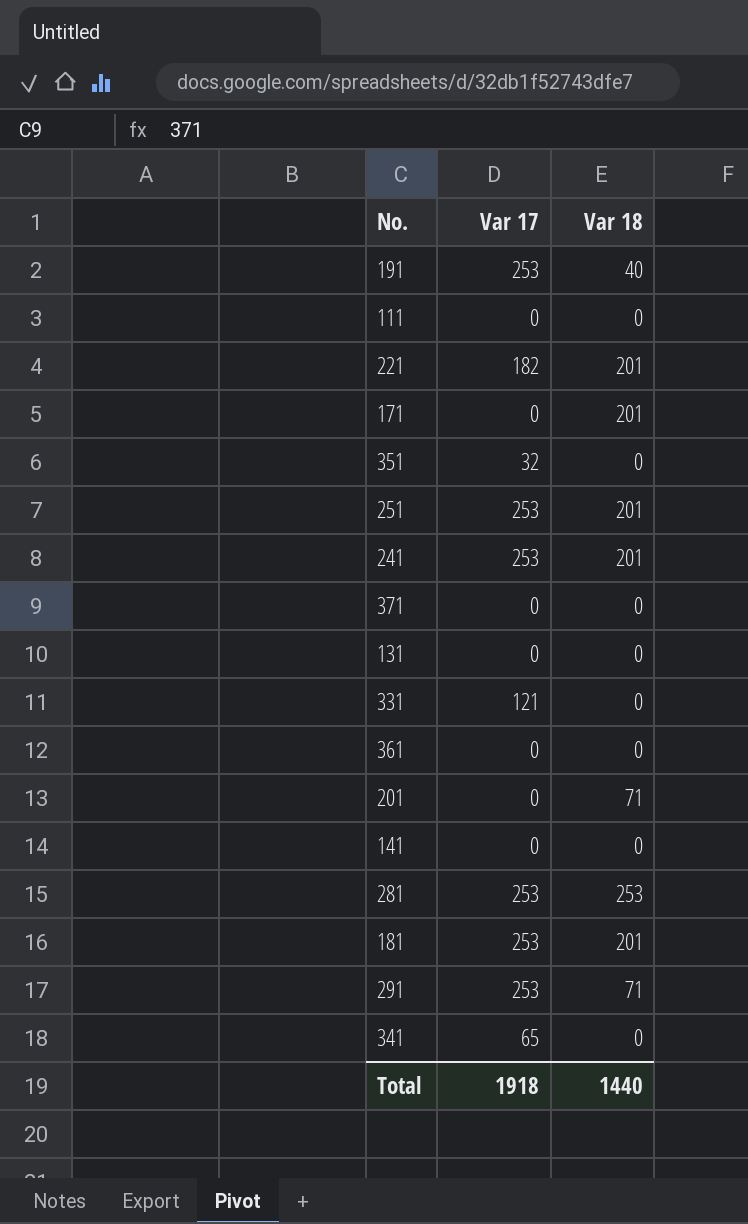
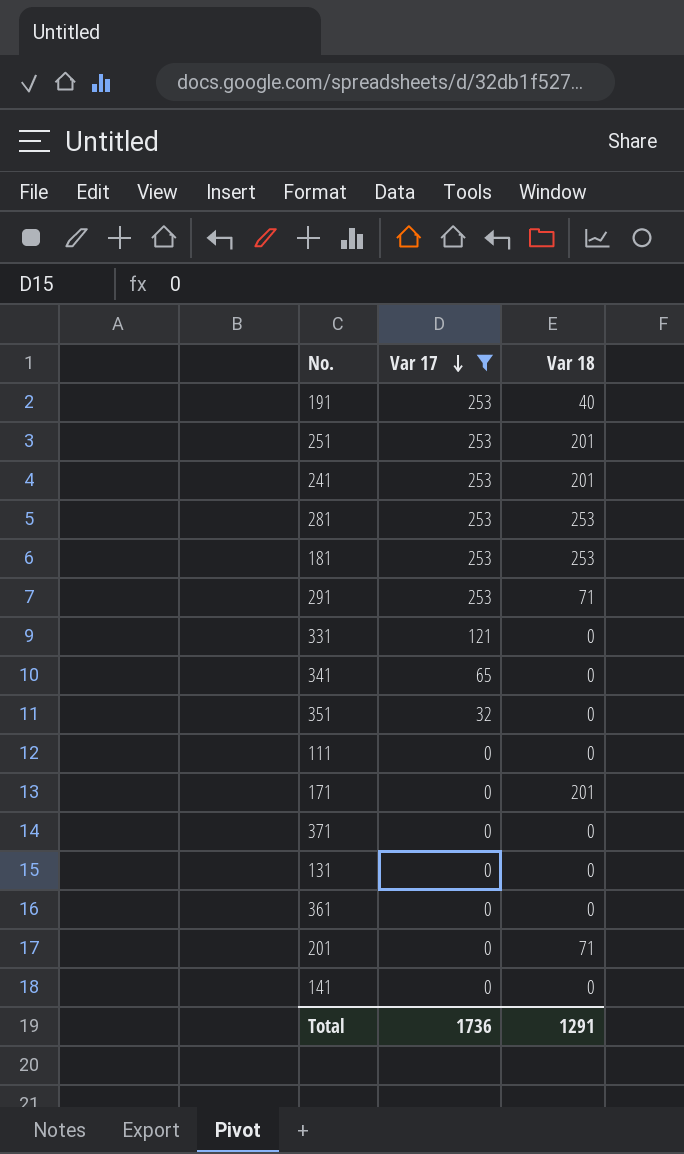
filter: none -> Var 17 != 182
row order: none -> Var 17 descending
181 | Var 18: 201 -> 253
Total | Var 17: 1918 -> 1736
Total | Var 18: 1440 -> 1291

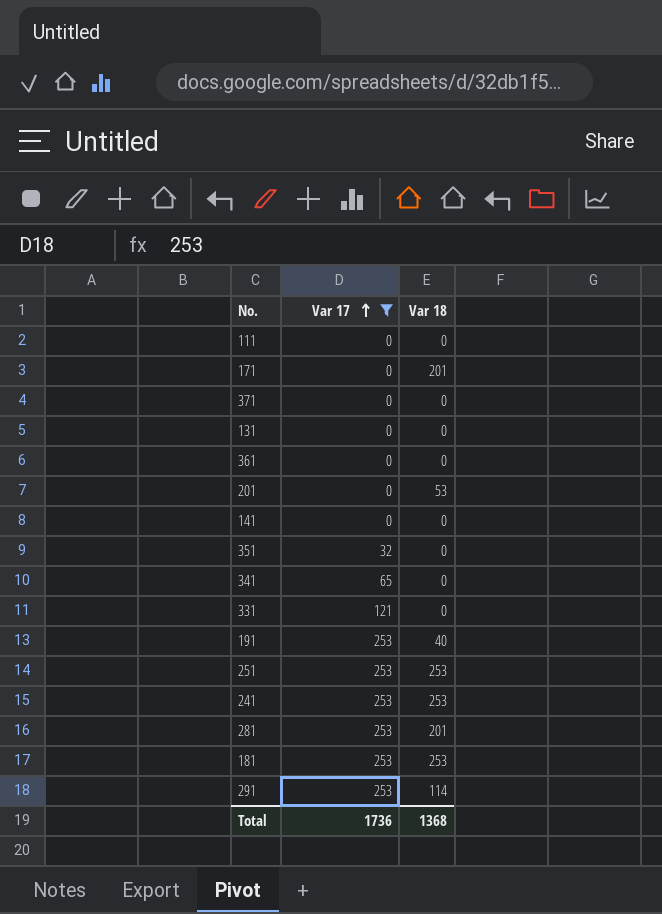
row order: Var 17 descending -> Var 17 ascending
201 | Var 18: 71 -> 53
251 | Var 18: 201 -> 253
241 | Var 18: 201 -> 253
281 | Var 18: 253 -> 201
291 | Var 18: 71 -> 114
Total | Var 18: 1291 -> 1368

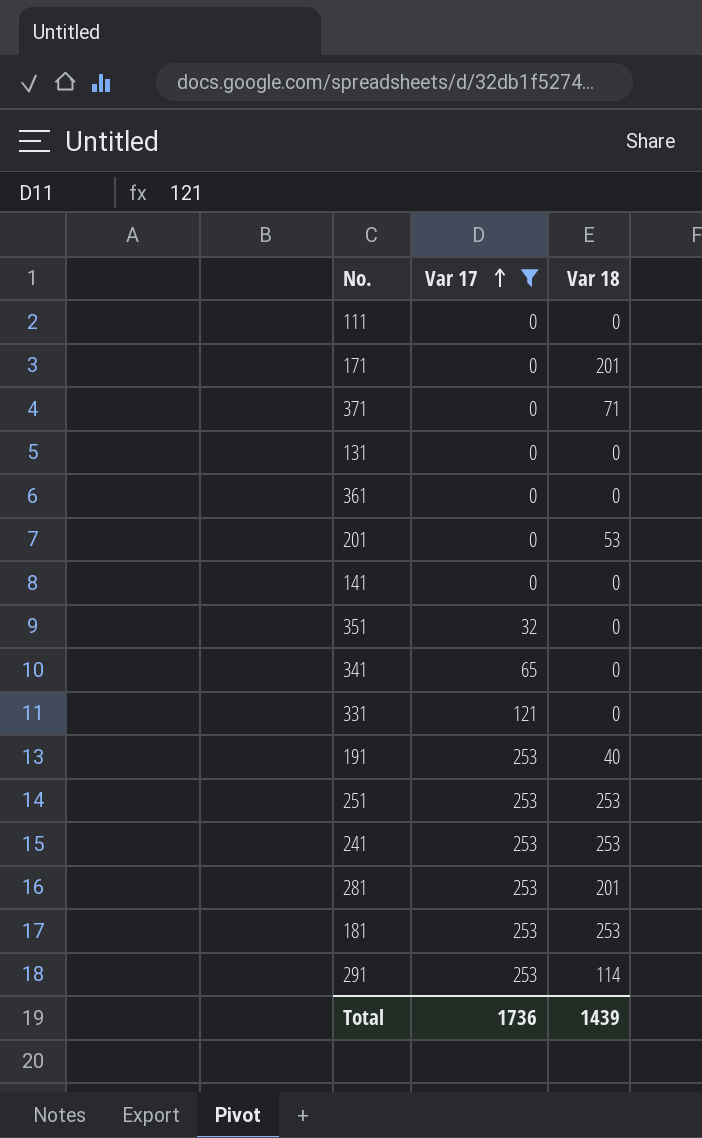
371 | Var 18: 0 -> 71
Total | Var 18: 1368 -> 1439

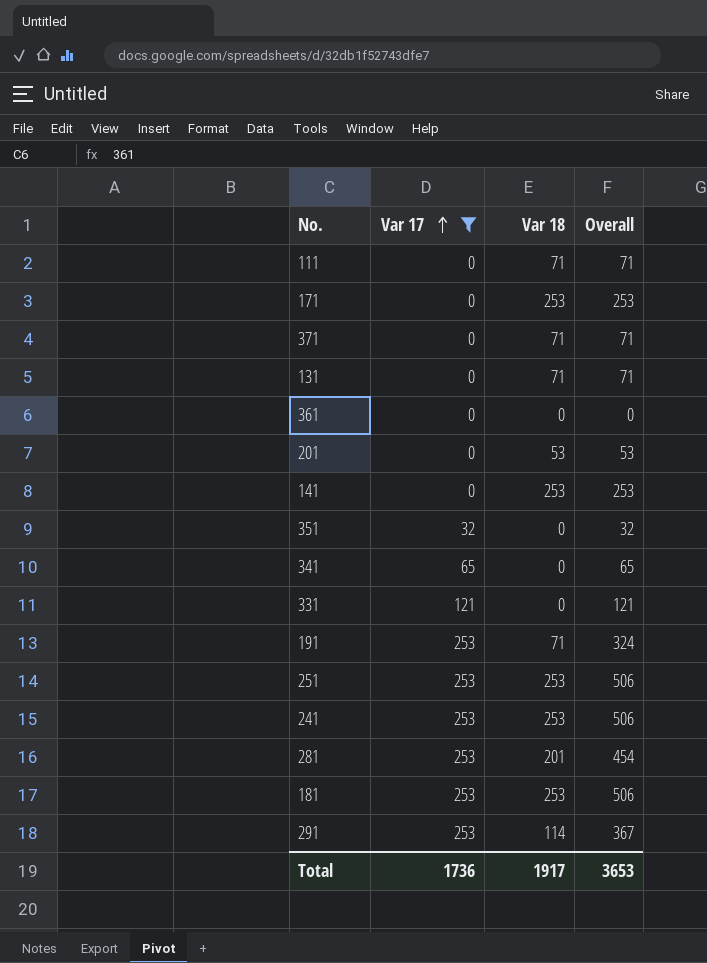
column Overall | formula: none -> [Var 17] + [Var 18]
111 | Var 18: 0 -> 71
171 | Var 18: 201 -> 253
131 | Var 18: 0 -> 71
141 | Var 18: 0 -> 253
191 | Var 18: 40 -> 71
Total | Var 18: 1439 -> 1917

